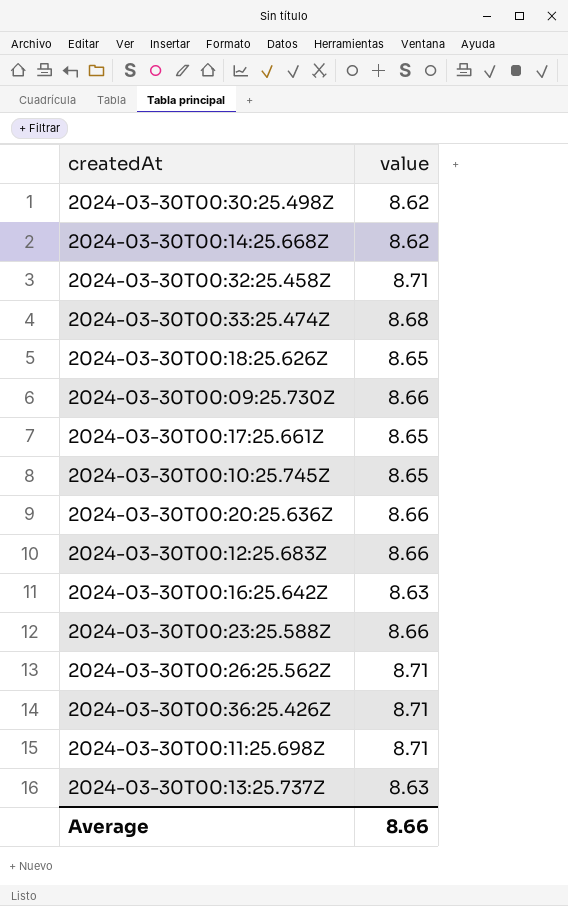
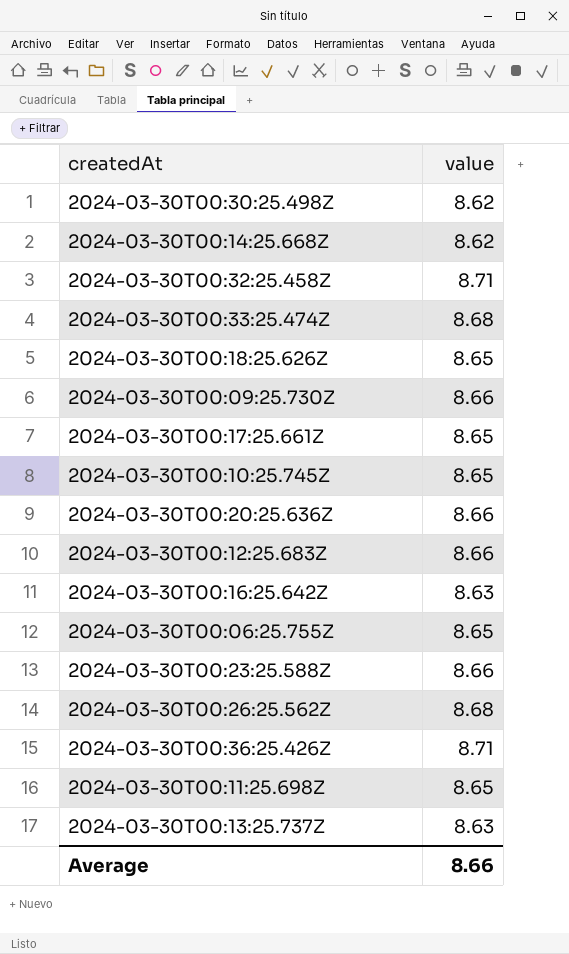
row 2024-03-30T00:06:25.755Z: none -> 8.65
2024-03-30T00:26:25.562Z | value: 8.71 -> 8.68
2024-03-30T00:11:25.698Z | value: 8.71 -> 8.65

